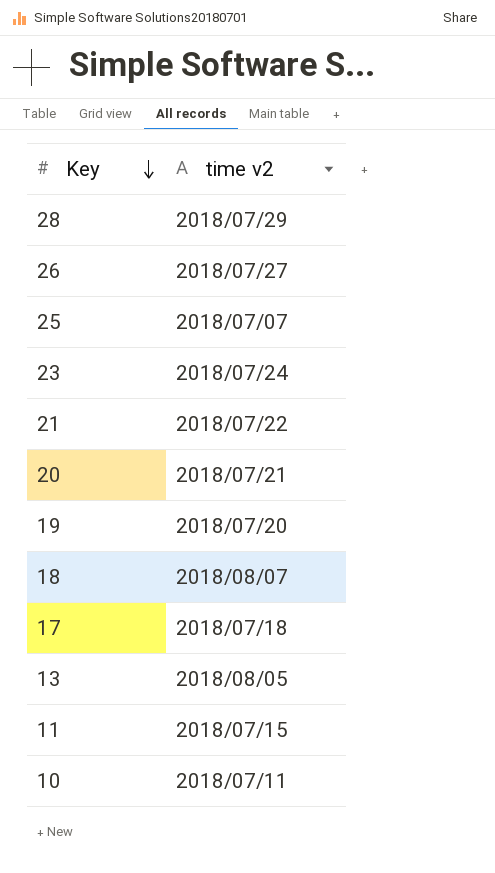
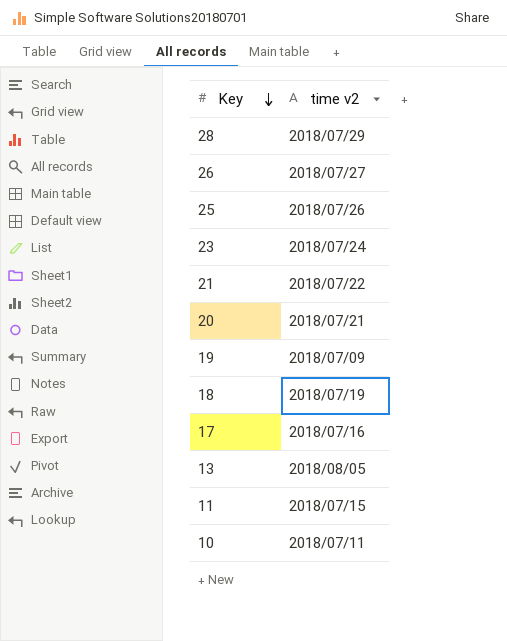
25 | time v2: 2018/07/07 -> 2018/07/26
19 | time v2: 2018/07/20 -> 2018/07/09
18 | time v2: 2018/08/07 -> 2018/07/19
17 | time v2: 2018/07/18 -> 2018/07/16

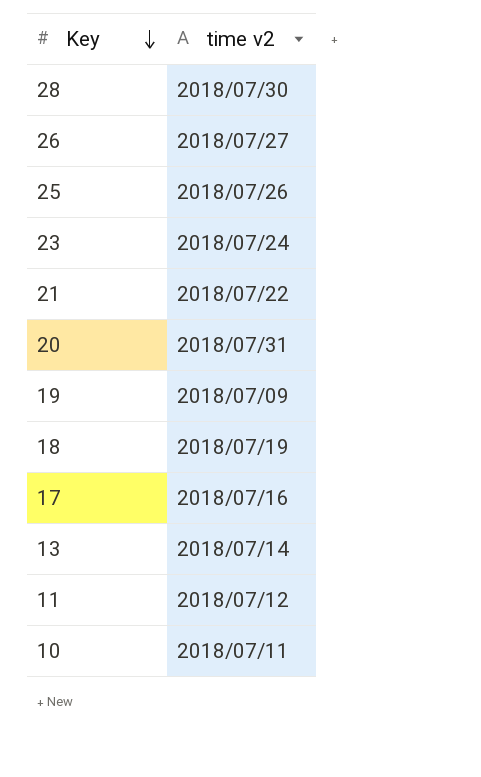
28 | time v2: 2018/07/29 -> 2018/07/30
20 | time v2: 2018/07/21 -> 2018/07/31
13 | time v2: 2018/08/05 -> 2018/07/14
11 | time v2: 2018/07/15 -> 2018/07/12

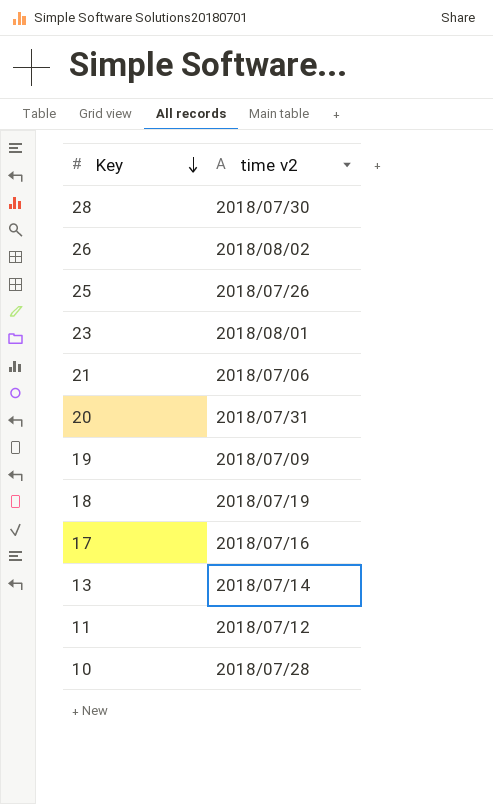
26 | time v2: 2018/07/27 -> 2018/08/02
23 | time v2: 2018/07/24 -> 2018/08/01
21 | time v2: 2018/07/22 -> 2018/07/06
10 | time v2: 2018/07/11 -> 2018/07/28

